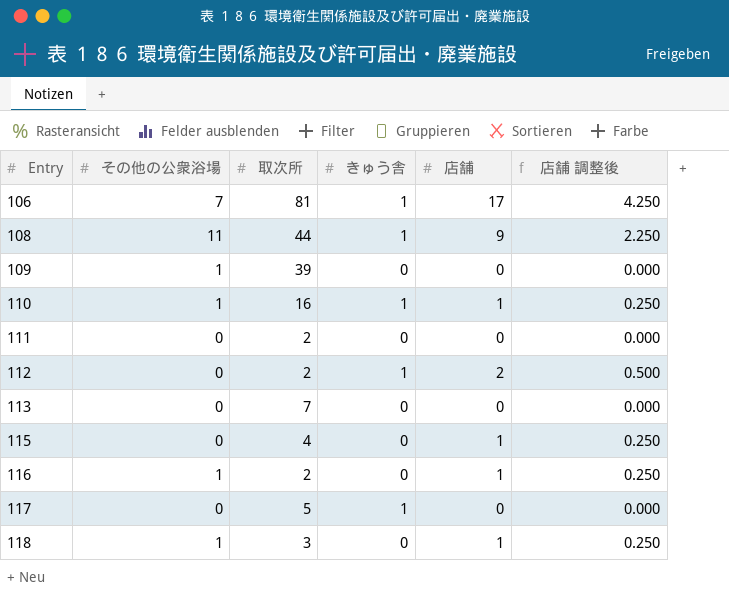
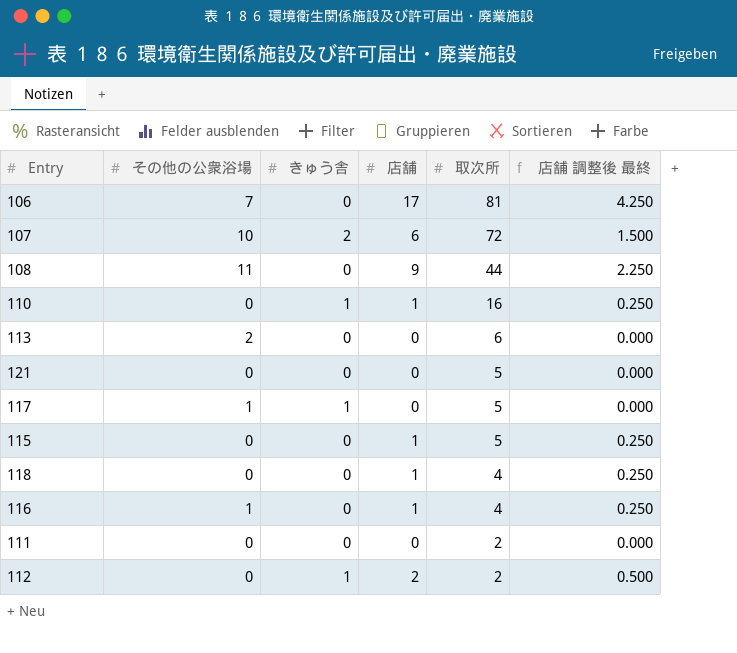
row order: Entry ascending -> 取次所 descending
column 取次所 | position: 3 -> 5
column name: 店舗 調整後 -> 店舗 調整後 最終
row 109: 1 | 39 | 0 | 0 | 0.000 -> none
106 | きゅう舎: 1 -> 0
row 107: none -> 10 | 2 | 6 | 72 | 1.500
108 | きゅう舎: 1 -> 0
110 | その他の公衆浴場: 1 -> 0
113 | その他の公衆浴場: 0 -> 2
113 | 取次所: 7 -> 6
row 121: none -> 0 | 0 | 0 | 5 | 0.000
117 | その他の公衆浴場: 0 -> 1
115 | 取次所: 4 -> 5
118 | その他の公衆浴場: 1 -> 0
118 | 取次所: 3 -> 4
116 | 取次所: 2 -> 4

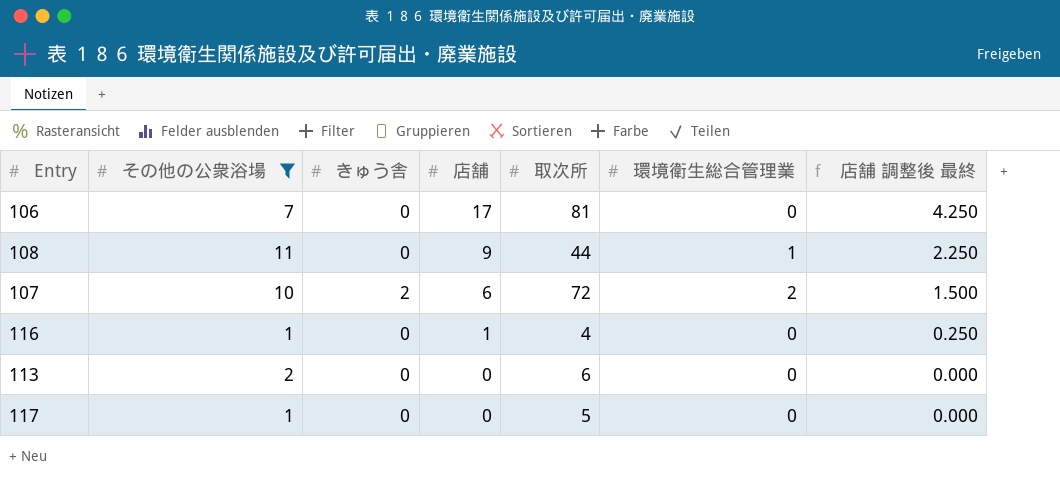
filter: none -> その他の公衆浴場 != 0
row order: 取次所 descending -> 店舗 descending
column 環境衛生総合管理業 | position: none -> 6
117 | きゅう舎: 1 -> 0

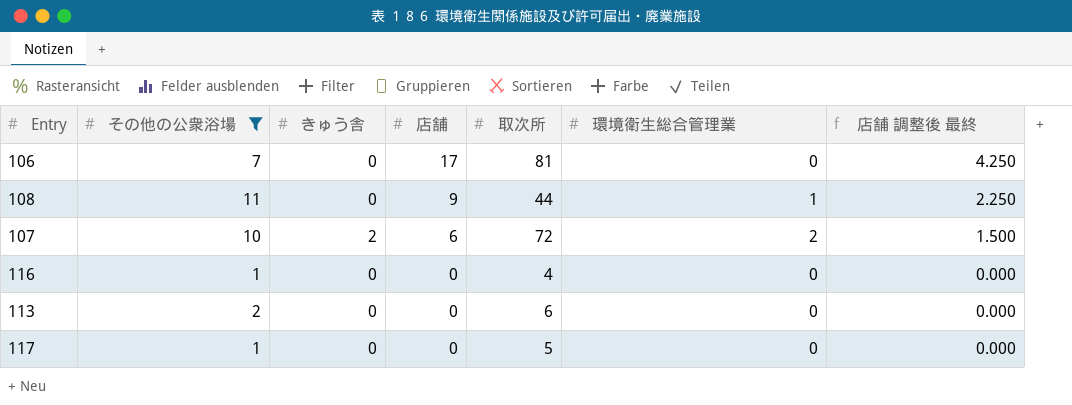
116 | 店舗: 1 -> 0
116 | 店舗 調整後 最終: 0.250 -> 0.000

